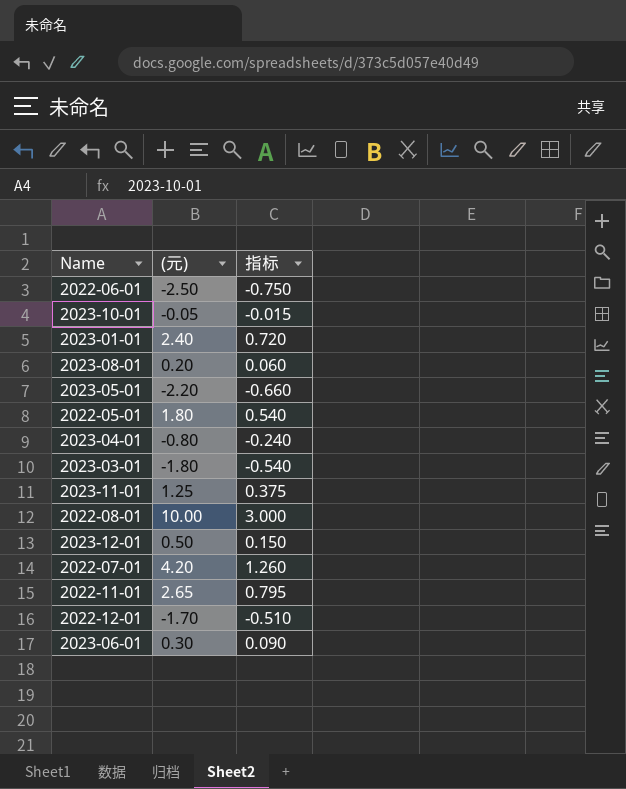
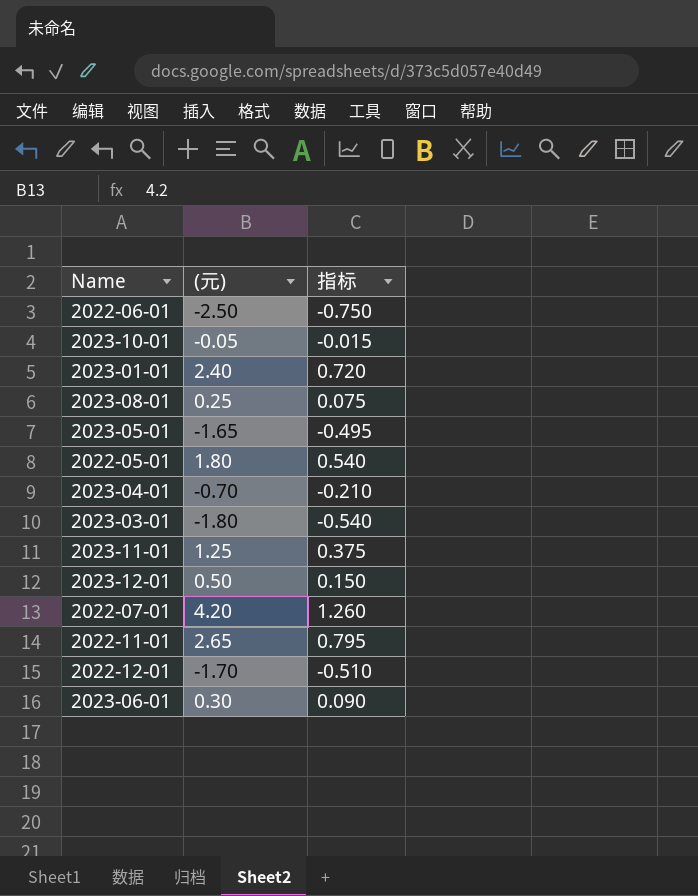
row 2022-08-01: 10.00 | 3.000 -> none
2023-08-01 | (元): 0.20 -> 0.25
2023-08-01 | 指标: 0.060 -> 0.075
2023-05-01 | (元): -2.20 -> -1.65
2023-05-01 | 指标: -0.660 -> -0.495
2023-04-01 | (元): -0.80 -> -0.70
2023-04-01 | 指标: -0.240 -> -0.210

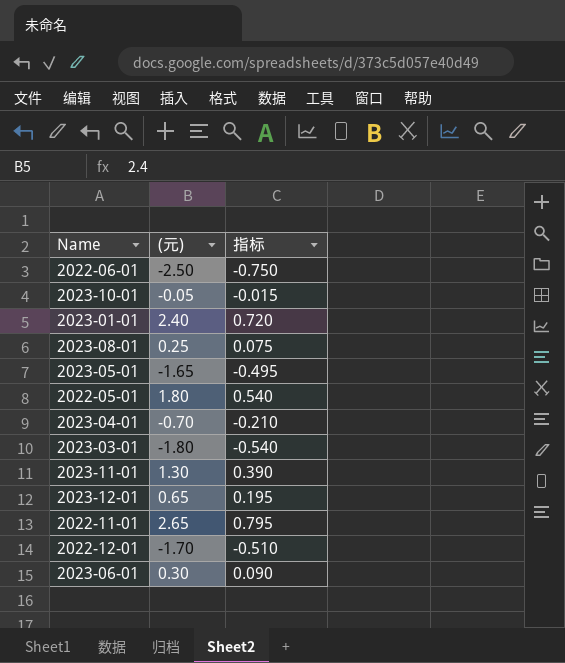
row 2022-07-01: 4.20 | 1.260 -> none
2023-11-01 | (元): 1.25 -> 1.30
2023-11-01 | 指标: 0.375 -> 0.390
2023-12-01 | (元): 0.50 -> 0.65
2023-12-01 | 指标: 0.150 -> 0.195

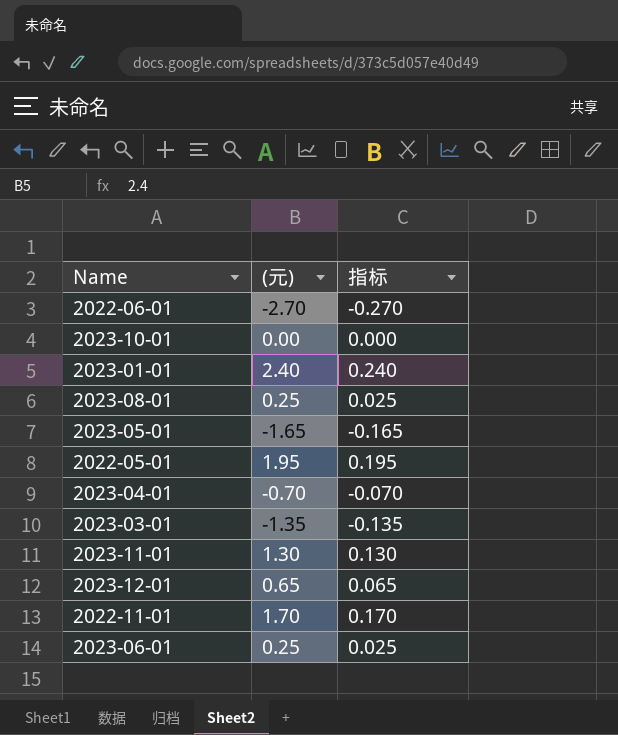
column 指标 | formula: [(元)] * 0.3 -> [(元)] * 0.1
row 2022-12-01: -1.70 | -0.510 -> none
2022-06-01 | (元): -2.50 -> -2.70
2023-10-01 | (元): -0.05 -> 0.00
2022-05-01 | (元): 1.80 -> 1.95
2023-03-01 | (元): -1.80 -> -1.35
2022-11-01 | (元): 2.65 -> 1.70
2023-06-01 | (元): 0.30 -> 0.25

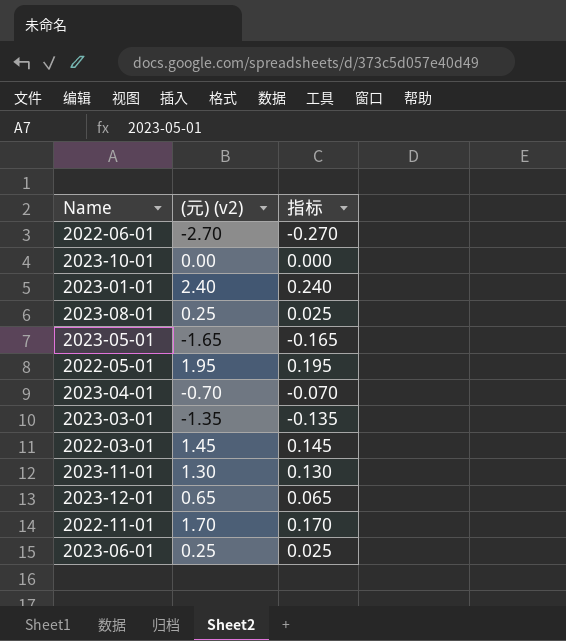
column name: (元) -> (元) (v2)
row 2022-03-01: none -> 1.45 | 0.145

